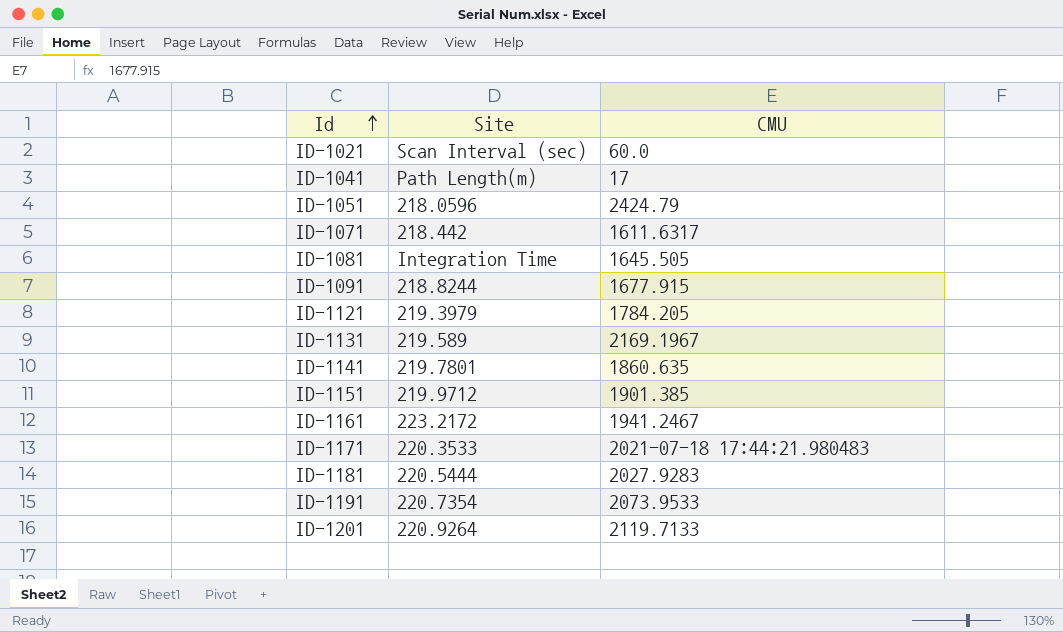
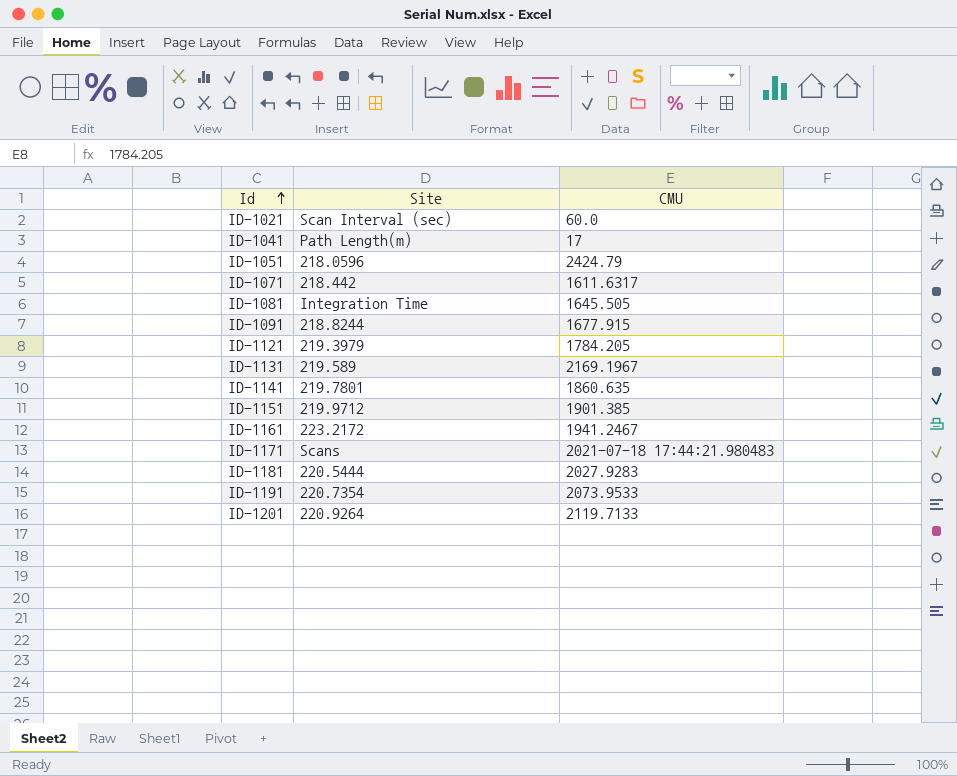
ID-1171 | Site: 220.3533 -> Scans

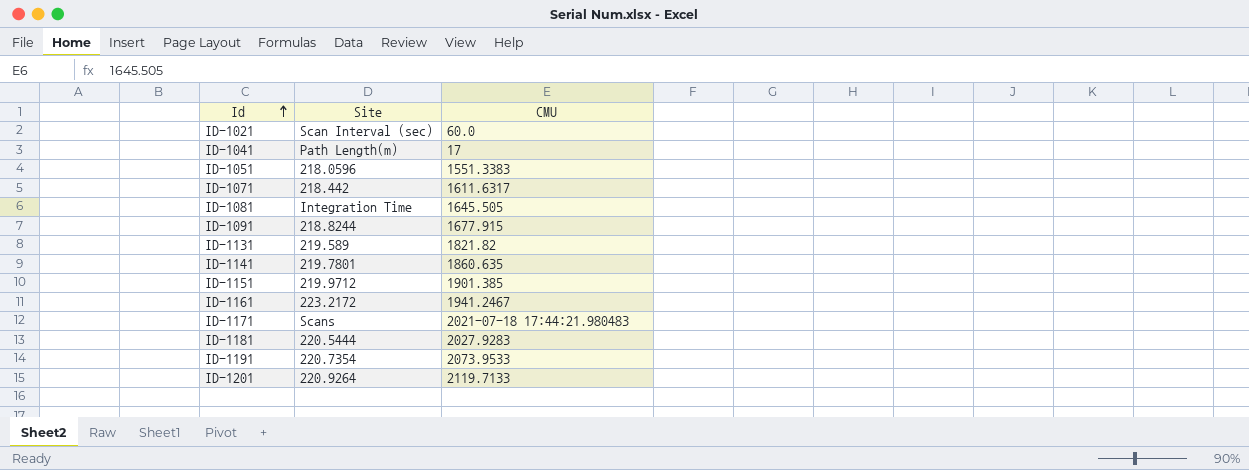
row ID-1121: 219.3979 | 1784.205 -> none
ID-1051 | CMU: 2424.79 -> 1551.3383
ID-1131 | CMU: 2169.1967 -> 1821.82

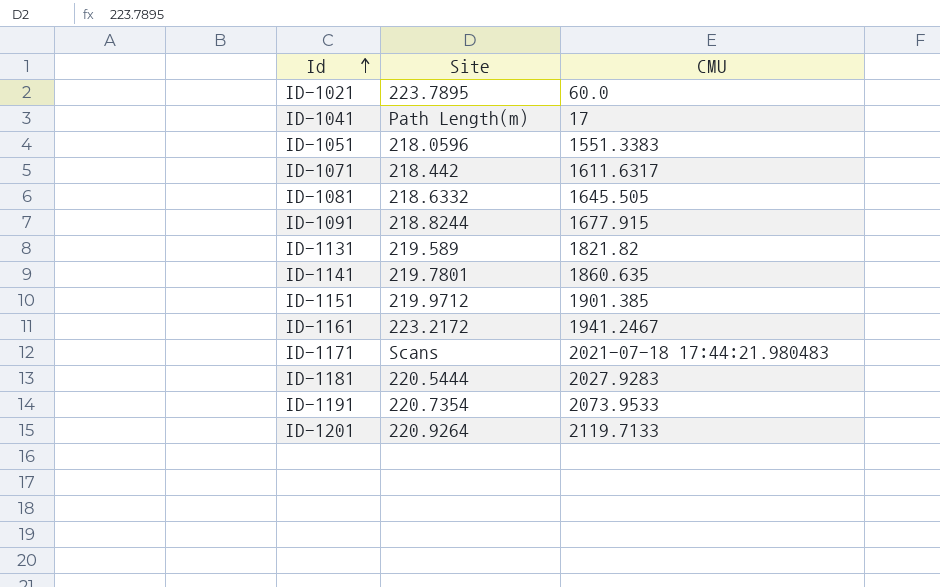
ID-1021 | Site: Scan Interval (sec) -> 223.7895
ID-1081 | Site: Integration Time -> 218.6332

